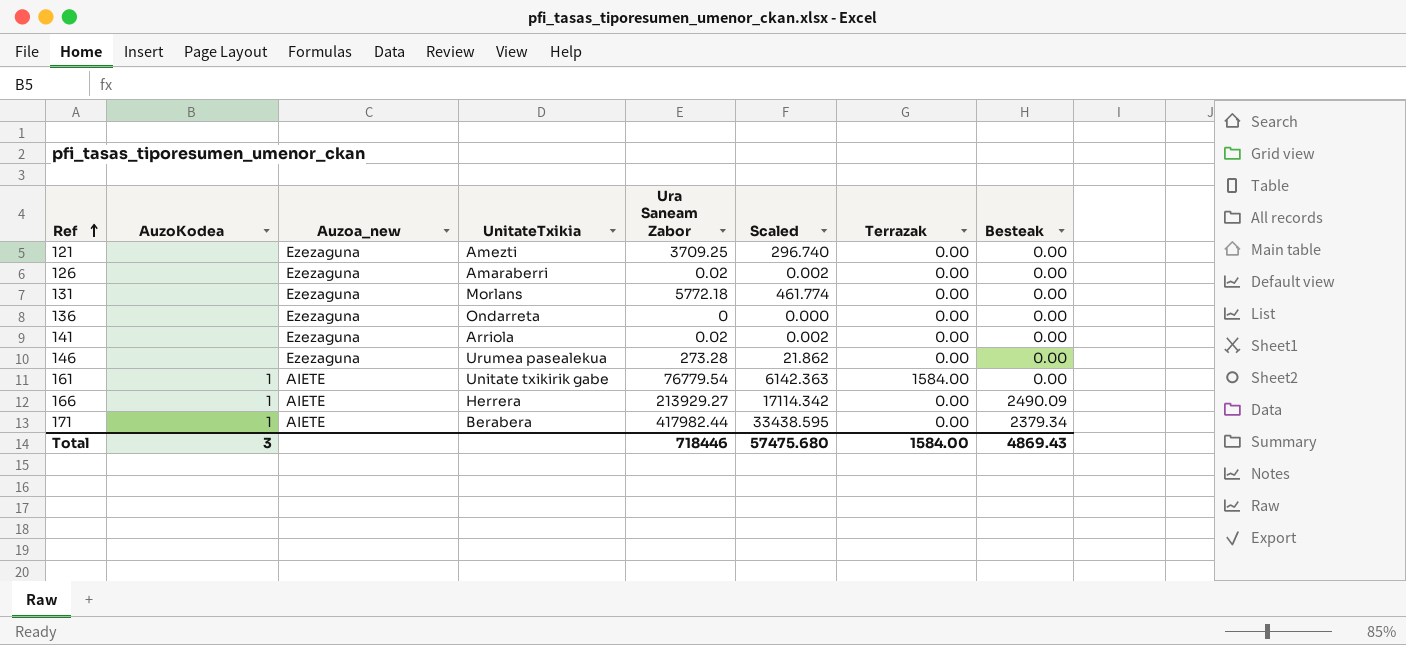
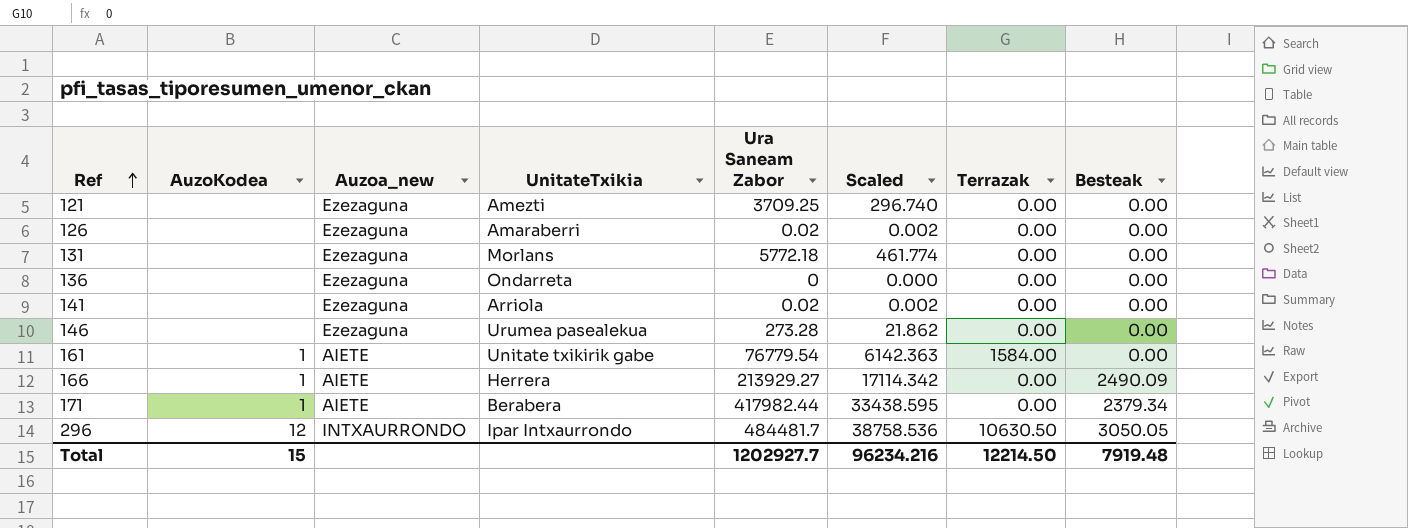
row 296: none -> 12 | INTXAURRONDO | Ipar Intxaurrondo | 484481.7 | 38758.536 | 10630.50 | 3050.05
Total | AuzoKodea: 3 -> 15
Total | Ura Saneam Zabor: 718446 -> 1202927.7
Total | Scaled: 57475.680 -> 96234.216
Total | Terrazak: 1584.00 -> 12214.50
Total | Besteak: 4869.43 -> 7919.48

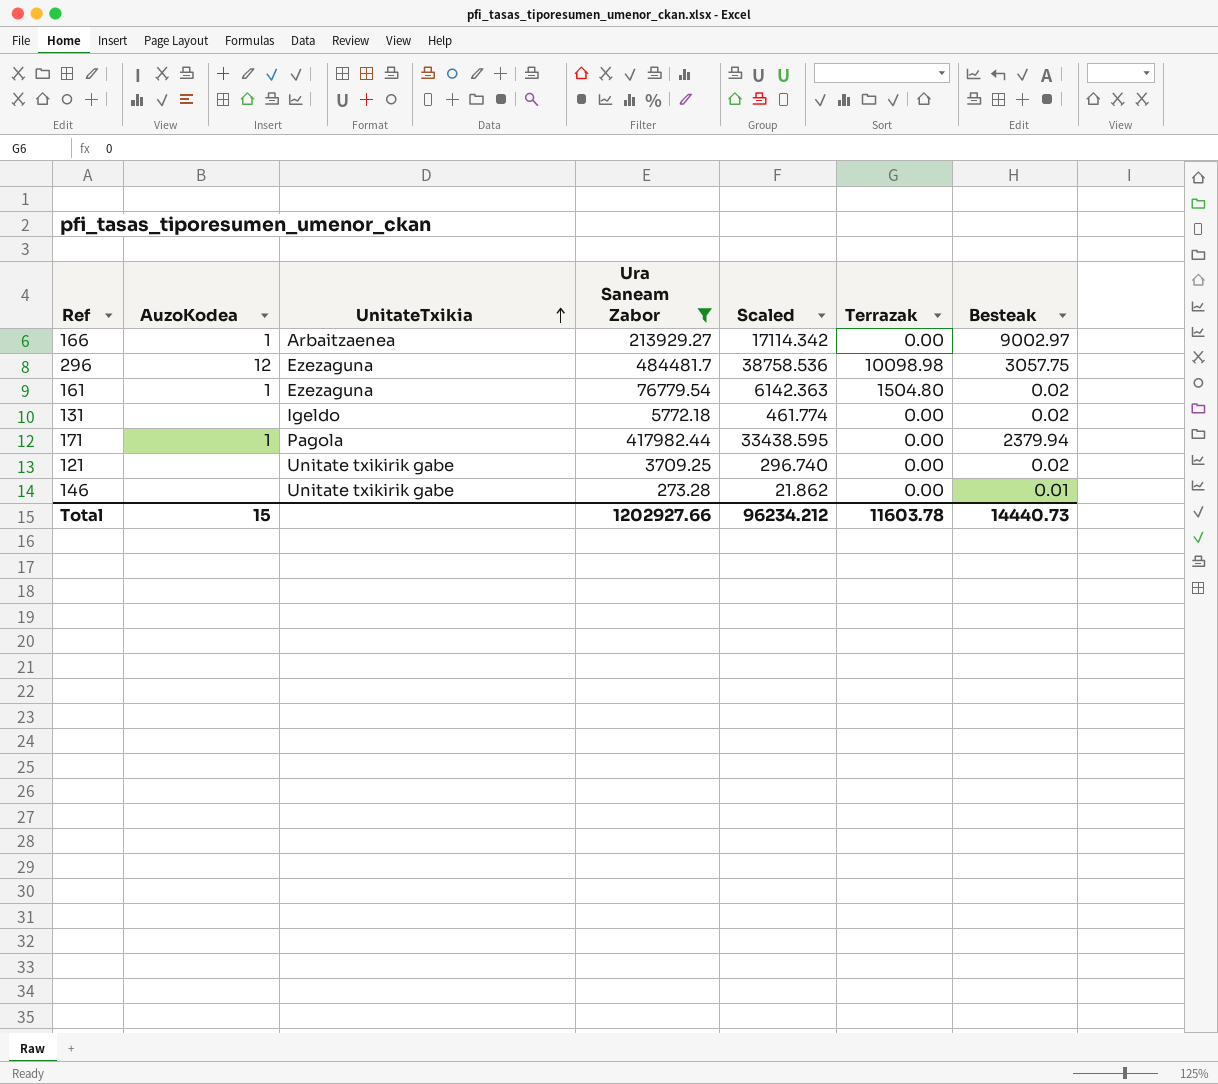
filter: none -> Ura Saneam Zabor >= 273.28
row order: Ref ascending -> UnitateTxikia ascending
column Auzoa_new | position: 3 -> none
166 | UnitateTxikia: Herrera -> Arbaitzaenea
166 | Besteak: 2490.09 -> 9002.97
296 | UnitateTxikia: Ipar Intxaurrondo -> Ezezaguna
296 | Terrazak: 10630.50 -> 10098.98
296 | Besteak: 3050.05 -> 3057.75
161 | UnitateTxikia: Unitate txikirik gabe -> Ezezaguna
161 | Terrazak: 1584.00 -> 1504.80
161 | Besteak: 0.00 -> 0.02
131 | UnitateTxikia: Morlans -> Igeldo
131 | Besteak: 0.00 -> 0.02
171 | UnitateTxikia: Berabera -> Pagola
171 | Besteak: 2379.34 -> 2379.94
121 | UnitateTxikia: Amezti -> Unitate txikirik gabe
121 | Besteak: 0.00 -> 0.02
146 | UnitateTxikia: Urumea pasealekua -> Unitate txikirik gabe
146 | Besteak: 0.00 -> 0.01
Total | Ura Saneam Zabor: 1202927.7 -> 1202927.66
Total | Scaled: 96234.216 -> 96234.212
Total | Terrazak: 12214.50 -> 11603.78
Total | Besteak: 7919.48 -> 14440.73

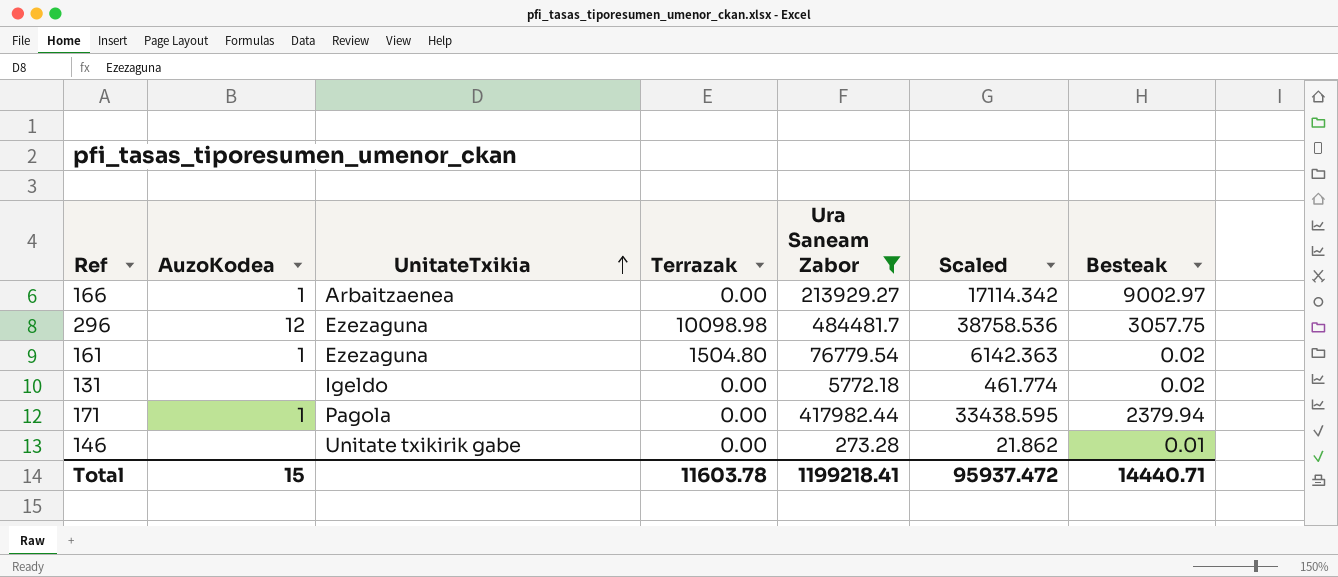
column Terrazak | position: 6 -> 4
row 121: none | Unitate txikirik gabe | 3709.25 | 296.740 | 0.00 | 0.02 -> none
Total | Ura Saneam Zabor: 1202927.66 -> 1199218.41
Total | Scaled: 96234.212 -> 95937.472
Total | Besteak: 14440.73 -> 14440.71

